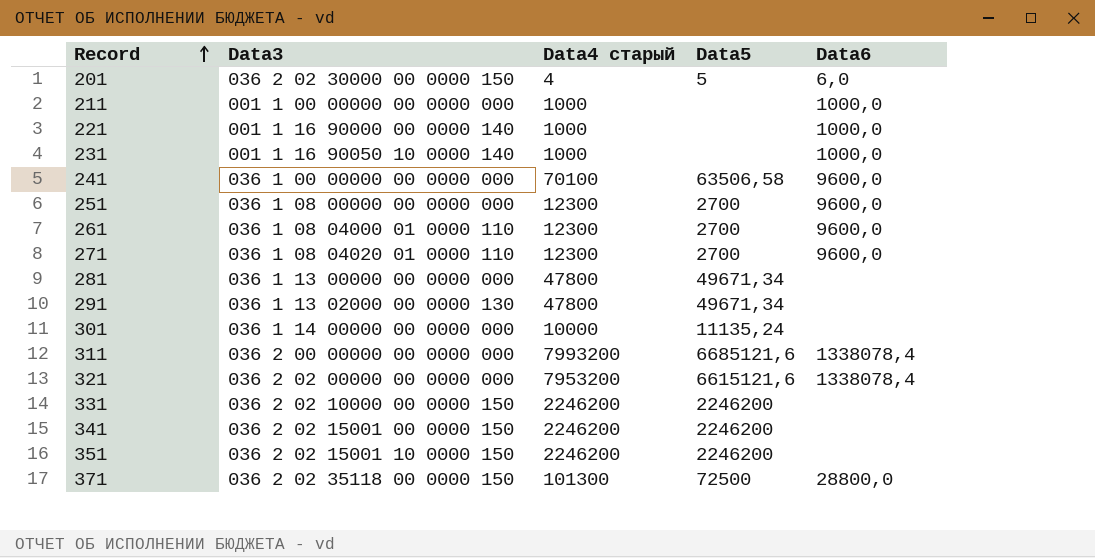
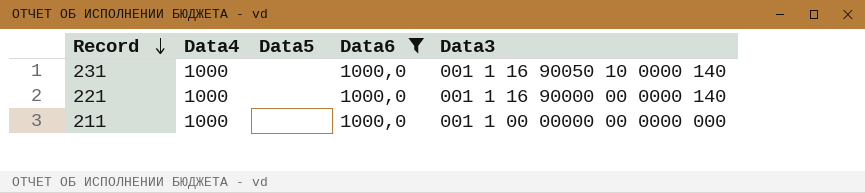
filter: none -> Data6 = 1000,0
row order: Record ascending -> Record descending
column name: Data4 старый -> Data4
column Data3 | position: 2 -> 5

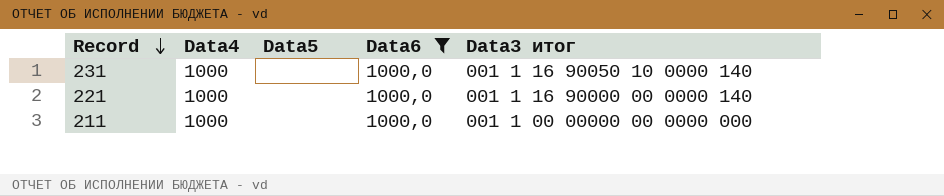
column name: Data3 -> Data3 итог

